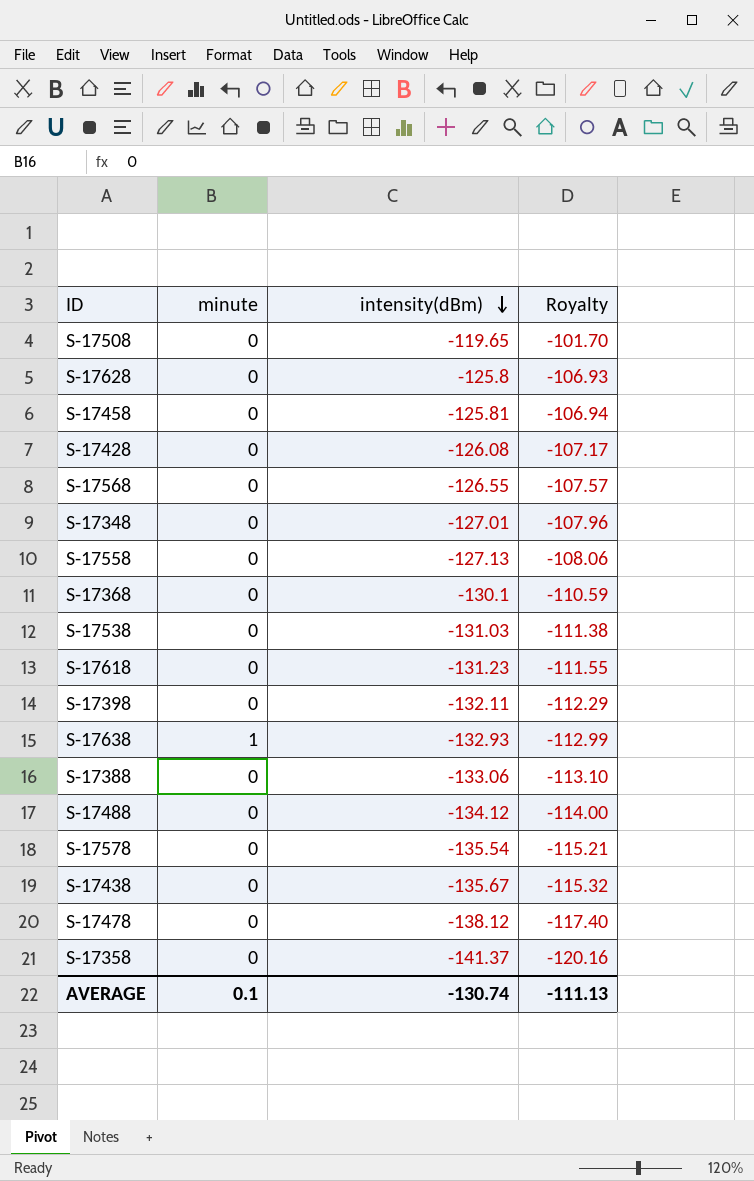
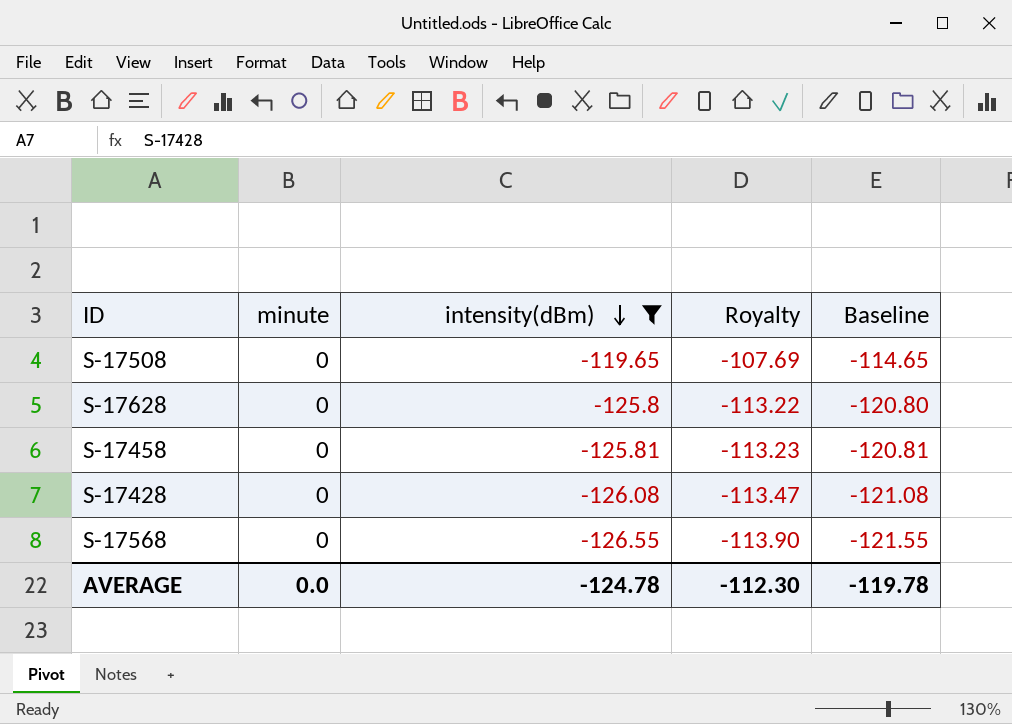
filter: none -> intensity(dBm) >= -126.55
column Royalty | formula: [intensity(dBm)] * 0.85 -> [intensity(dBm)] * 0.9
column Baseline | formula: none -> [intensity(dBm)] + 5
AVERAGE | minute: 0.1 -> 0.0
AVERAGE | intensity(dBm): -130.74 -> -124.78
AVERAGE | Royalty: -111.13 -> -112.30

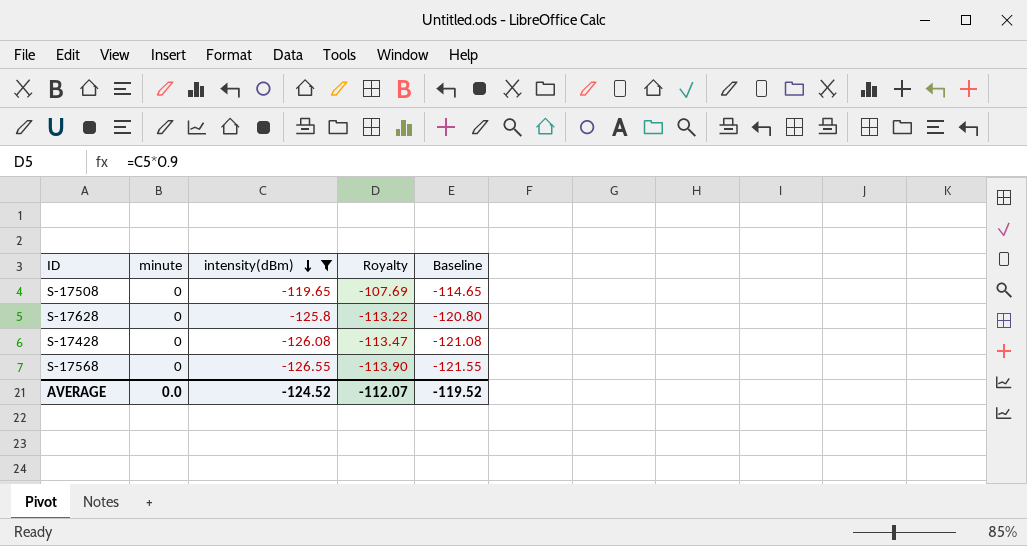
row S-17458: 0 | -125.81 | -113.23 | -120.81 -> none
AVERAGE | intensity(dBm): -124.78 -> -124.52
AVERAGE | Royalty: -112.30 -> -112.07
AVERAGE | Baseline: -119.78 -> -119.52

